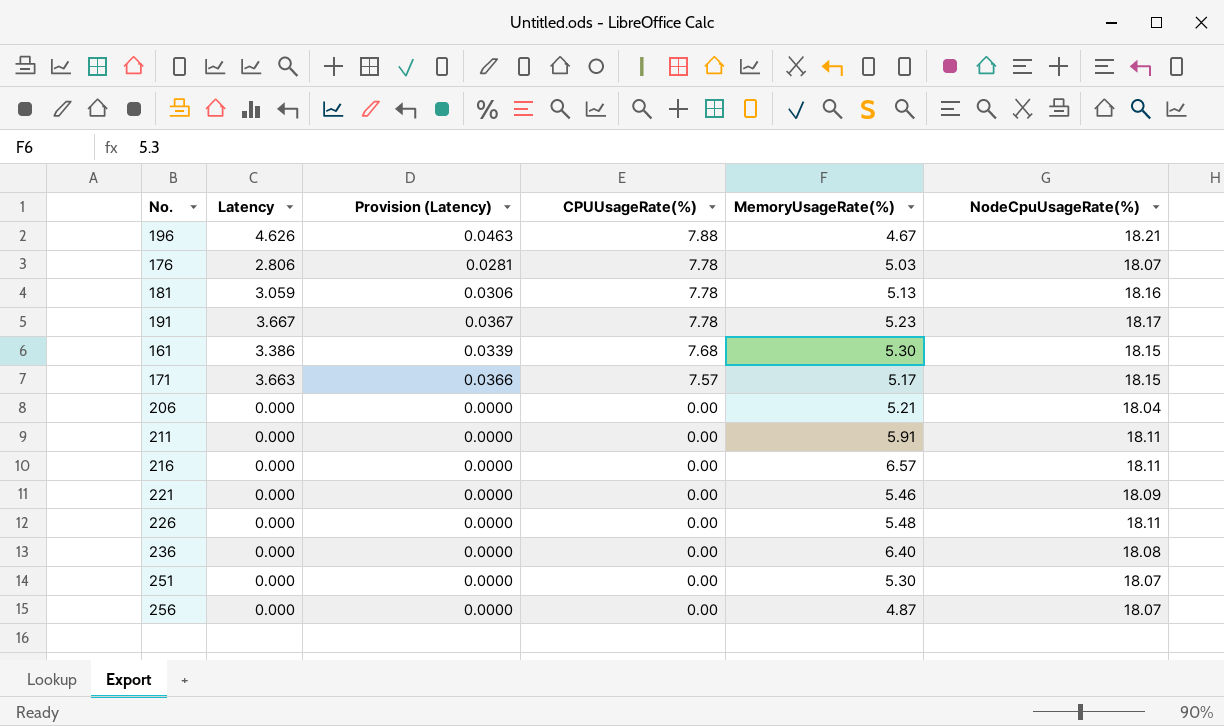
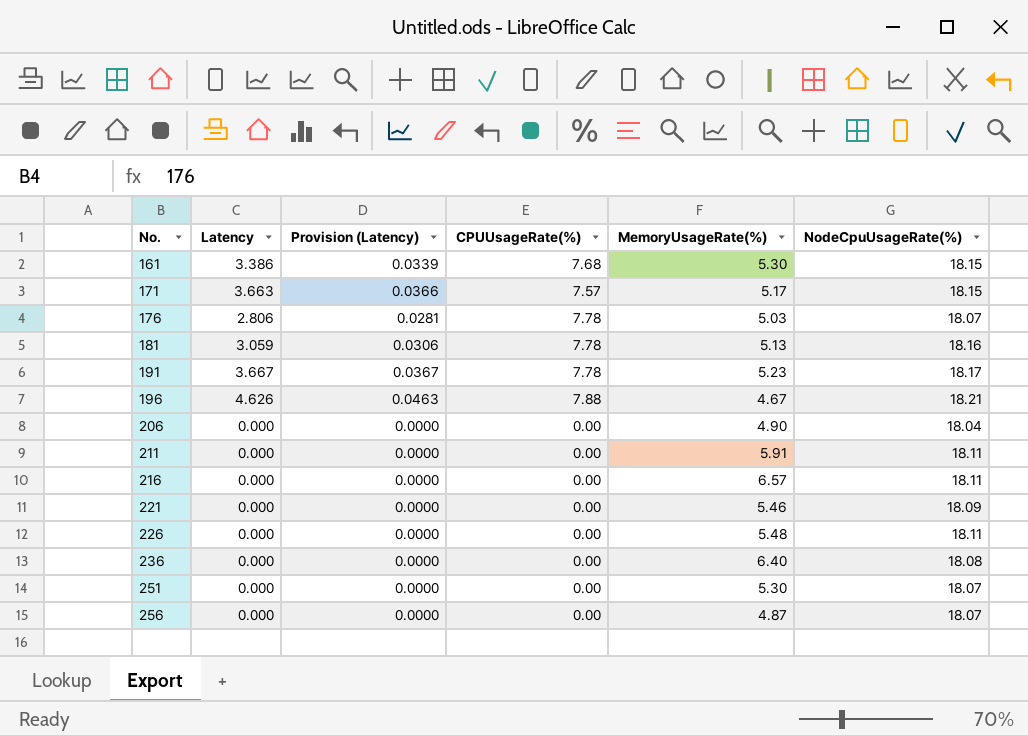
row order: CPUUsageRate(%) descending -> No. ascending
206 | MemoryUsageRate(%): 5.21 -> 4.90

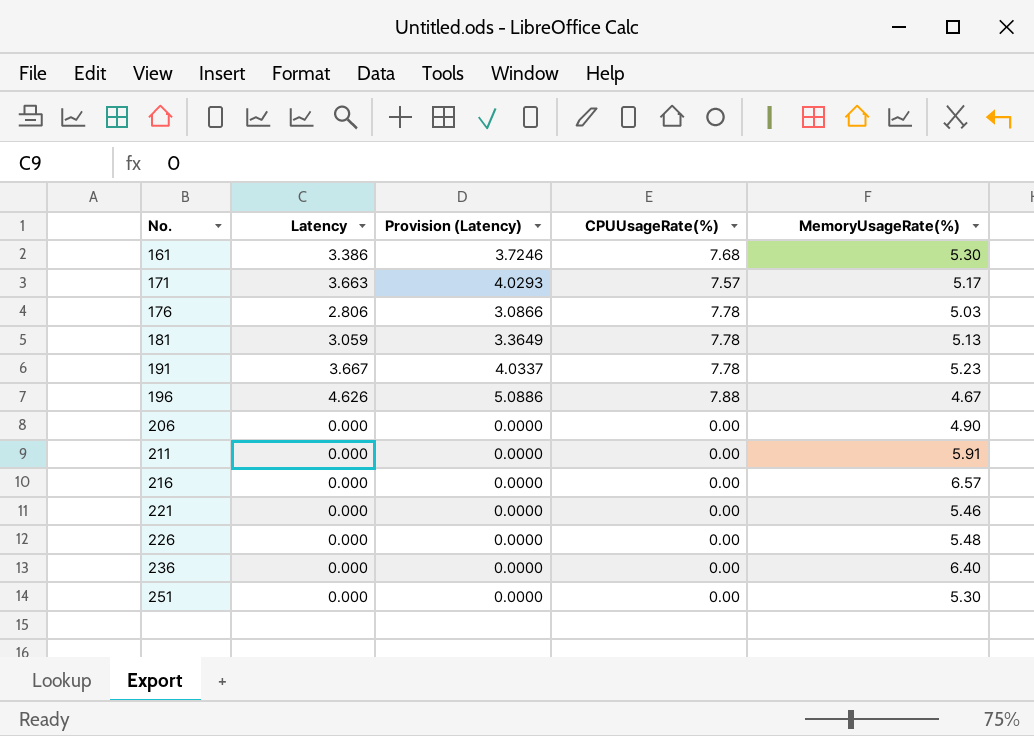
column NodeCpuUsageRate(%) | position: 6 -> none
column Provision (Latency) | formula: [Latency] * 0.01 -> [Latency] * 1.1
row 256: 0.000 | 0.0000 | 0.00 | 4.87 | 18.07 -> none

